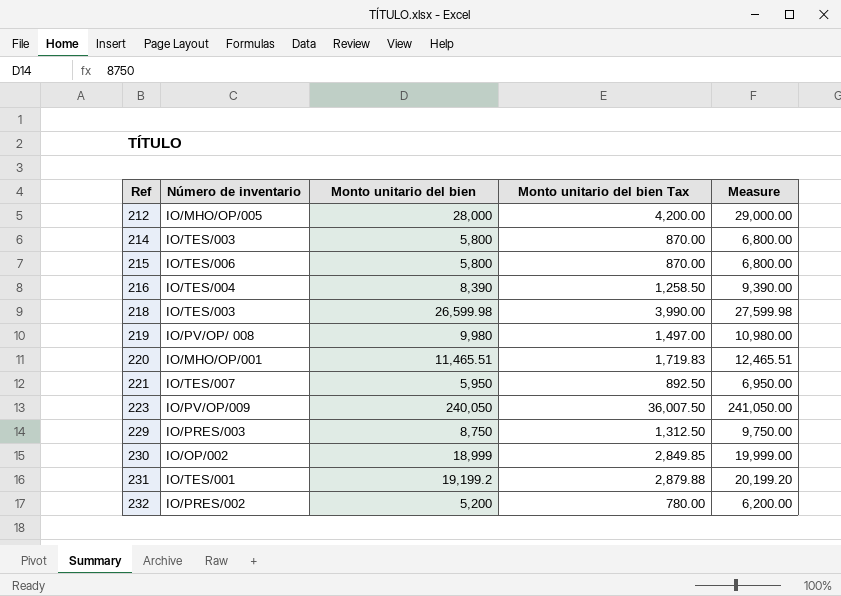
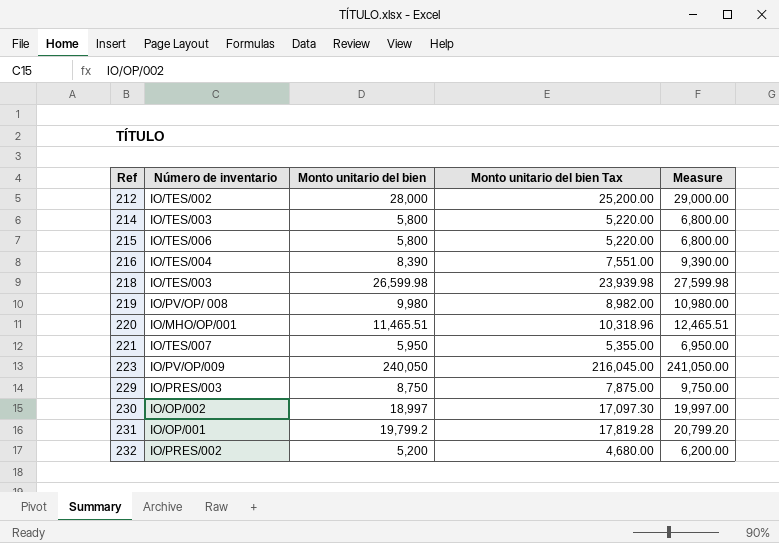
column Monto unitario del bien Tax | formula: [Monto unitario del bien] * 0.15 -> [Monto unitario del bien] * 0.9
212 | Número de inventario: IO/MHO/OP/005 -> IO/TES/002
230 | Monto unitario del bien: 18,999 -> 18,997
230 | Measure: 19,999.00 -> 19,997.00
231 | Número de inventario: IO/TES/001 -> IO/OP/001
231 | Monto unitario del bien: 19,199.2 -> 19,799.2
231 | Measure: 20,199.20 -> 20,799.20

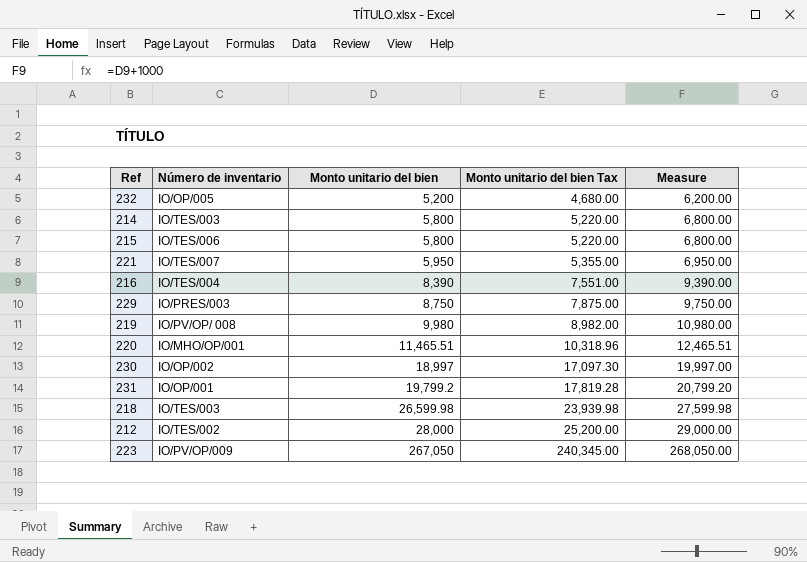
row order: Ref ascending -> Monto unitario del bien ascending
232 | Número de inventario: IO/PRES/002 -> IO/OP/005
223 | Monto unitario del bien: 240,050 -> 267,050
223 | Monto unitario del bien Tax: 216,045.00 -> 240,345.00
223 | Measure: 241,050.00 -> 268,050.00

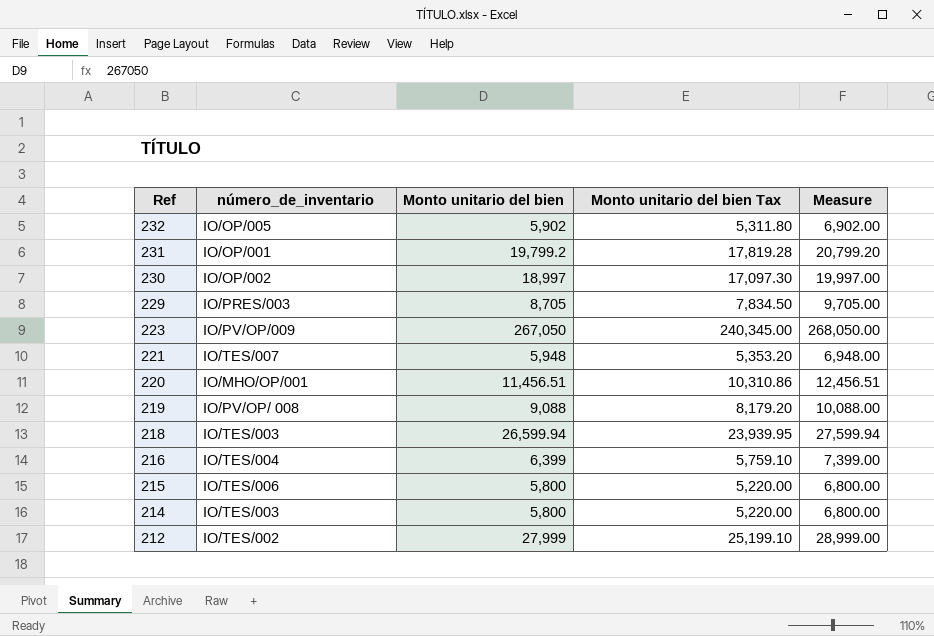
row order: Monto unitario del bien ascending -> Ref descending
column name: Número de inventario -> número_de_inventario
232 | Monto unitario del bien: 5,200 -> 5,902
232 | Monto unitario del bien Tax: 4,680.00 -> 5,311.80
232 | Measure: 6,200.00 -> 6,902.00
229 | Monto unitario del bien: 8,750 -> 8,705
229 | Monto unitario del bien Tax: 7,875.00 -> 7,834.50
229 | Measure: 9,750.00 -> 9,705.00
221 | Monto unitario del bien: 5,950 -> 5,948
221 | Monto unitario del bien Tax: 5,355.00 -> 5,353.20
221 | Measure: 6,950.00 -> 6,948.00
220 | Monto unitario del bien: 11,465.51 -> 11,456.51
220 | Monto unitario del bien Tax: 10,318.96 -> 10,310.86
220 | Measure: 12,465.51 -> 12,456.51
219 | Monto unitario del bien: 9,980 -> 9,088
219 | Monto unitario del bien Tax: 8,982.00 -> 8,179.20
219 | Measure: 10,980.00 -> 10,088.00
218 | Monto unitario del bien: 26,599.98 -> 26,599.94
218 | Monto unitario del bien Tax: 23,939.98 -> 23,939.95
218 | Measure: 27,599.98 -> 27,599.94
216 | Monto unitario del bien: 8,390 -> 6,399
216 | Monto unitario del bien Tax: 7,551.00 -> 5,759.10
216 | Measure: 9,390.00 -> 7,399.00
212 | Monto unitario del bien: 28,000 -> 27,999
212 | Monto unitario del bien Tax: 25,200.00 -> 25,199.10
212 | Measure: 29,000.00 -> 28,999.00

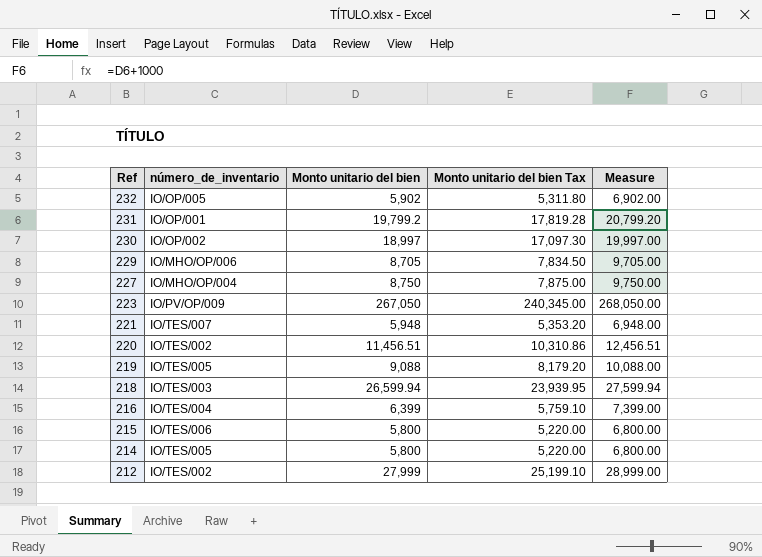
229 | número_de_inventario: IO/PRES/003 -> IO/MHO/OP/006
row 227: none -> IO/MHO/OP/004 | 8,750 | 7,875.00 | 9,750.00
220 | número_de_inventario: IO/MHO/OP/001 -> IO/TES/002
219 | número_de_inventario: IO/PV/OP/ 008 -> IO/TES/005
214 | número_de_inventario: IO/TES/003 -> IO/TES/005

